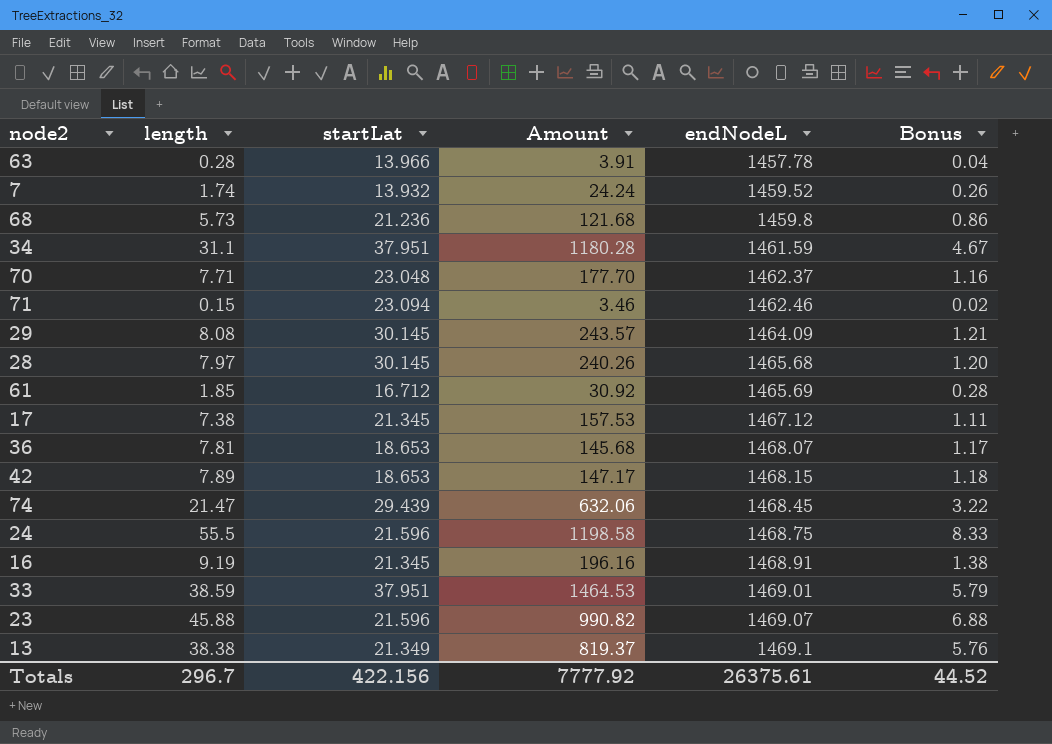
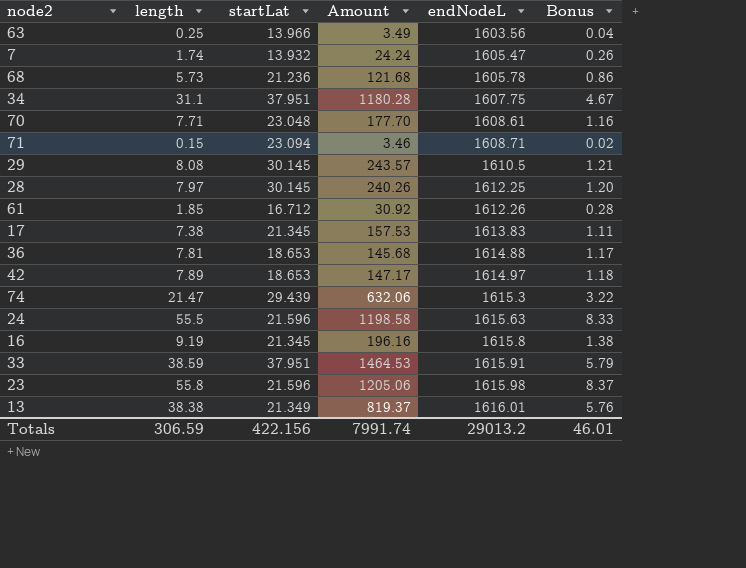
63 | length: 0.28 -> 0.25
63 | Amount: 3.91 -> 3.49
63 | endNodeL: 1457.78 -> 1603.56
7 | endNodeL: 1459.52 -> 1605.47
68 | endNodeL: 1459.8 -> 1605.78
34 | endNodeL: 1461.59 -> 1607.75
70 | endNodeL: 1462.37 -> 1608.61
71 | endNodeL: 1462.46 -> 1608.71
29 | endNodeL: 1464.09 -> 1610.5
28 | endNodeL: 1465.68 -> 1612.25
61 | endNodeL: 1465.69 -> 1612.26
17 | endNodeL: 1467.12 -> 1613.83
36 | endNodeL: 1468.07 -> 1614.88
42 | endNodeL: 1468.15 -> 1614.97
74 | endNodeL: 1468.45 -> 1615.3
24 | endNodeL: 1468.75 -> 1615.63
16 | endNodeL: 1468.91 -> 1615.8
33 | endNodeL: 1469.01 -> 1615.91
23 | length: 45.88 -> 55.8
23 | Amount: 990.82 -> 1205.06
23 | endNodeL: 1469.07 -> 1615.98
23 | Bonus: 6.88 -> 8.37
13 | endNodeL: 1469.1 -> 1616.01
Totals | length: 296.7 -> 306.59
Totals | Amount: 7777.92 -> 7991.74
Totals | endNodeL: 26375.61 -> 29013.2
Totals | Bonus: 44.52 -> 46.01

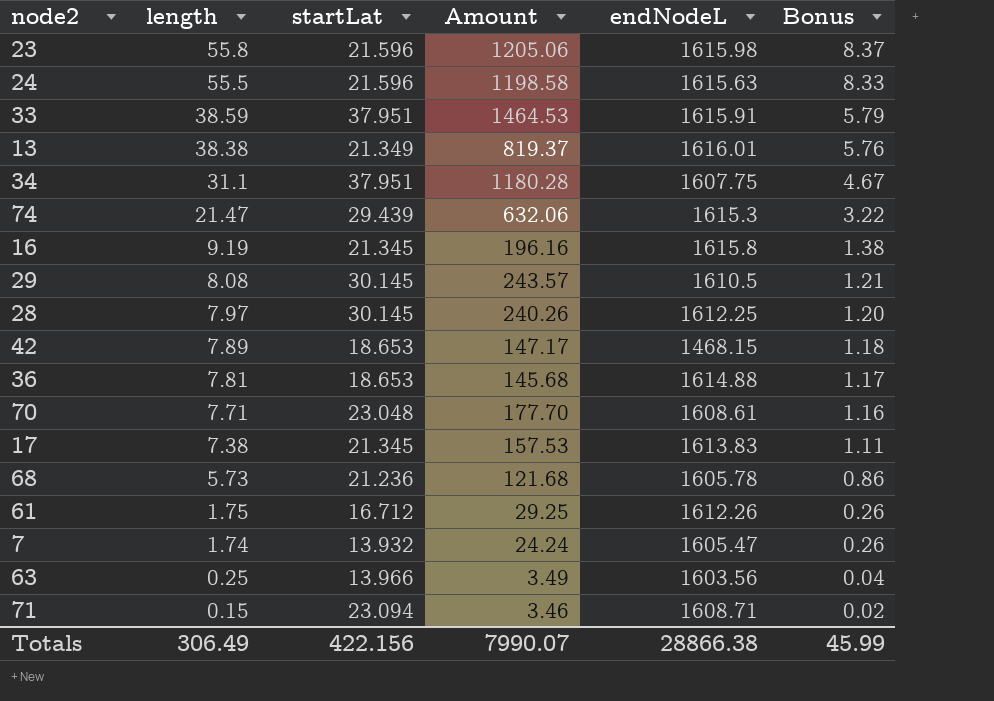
row order: endNodeL ascending -> length descending
42 | endNodeL: 1614.97 -> 1468.15
61 | length: 1.85 -> 1.75
61 | Amount: 30.92 -> 29.25
61 | Bonus: 0.28 -> 0.26
Totals | length: 306.59 -> 306.49
Totals | Amount: 7991.74 -> 7990.07
Totals | endNodeL: 29013.2 -> 28866.38
Totals | Bonus: 46.01 -> 45.99

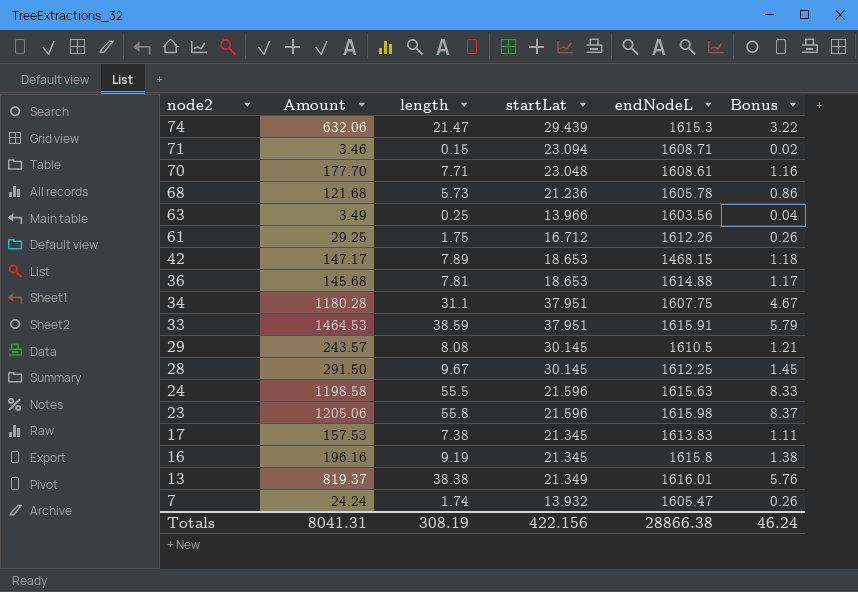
row order: length descending -> node2 descending
column Amount | position: 4 -> 2
28 | Amount: 240.26 -> 291.50
28 | length: 7.97 -> 9.67
28 | Bonus: 1.20 -> 1.45
Totals | Amount: 7990.07 -> 8041.31
Totals | length: 306.49 -> 308.19
Totals | Bonus: 45.99 -> 46.24

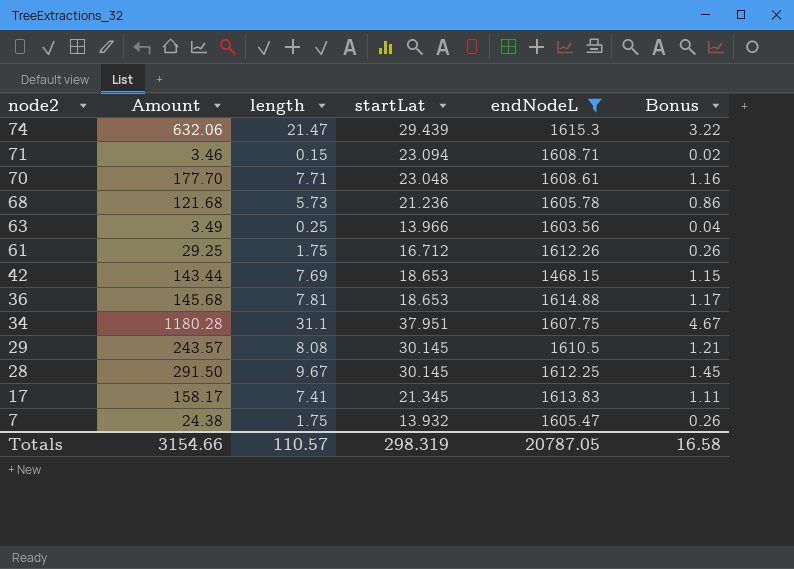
filter: none -> endNodeL <= 1615.3
42 | Amount: 147.17 -> 143.44
42 | length: 7.89 -> 7.69
42 | Bonus: 1.18 -> 1.15
17 | Amount: 157.53 -> 158.17
17 | length: 7.38 -> 7.41
7 | Amount: 24.24 -> 24.38
7 | length: 1.74 -> 1.75
Totals | Amount: 8041.31 -> 3154.66
Totals | length: 308.19 -> 110.57
Totals | startLat: 422.156 -> 298.319
Totals | endNodeL: 28866.38 -> 20787.05
Totals | Bonus: 46.24 -> 16.58

